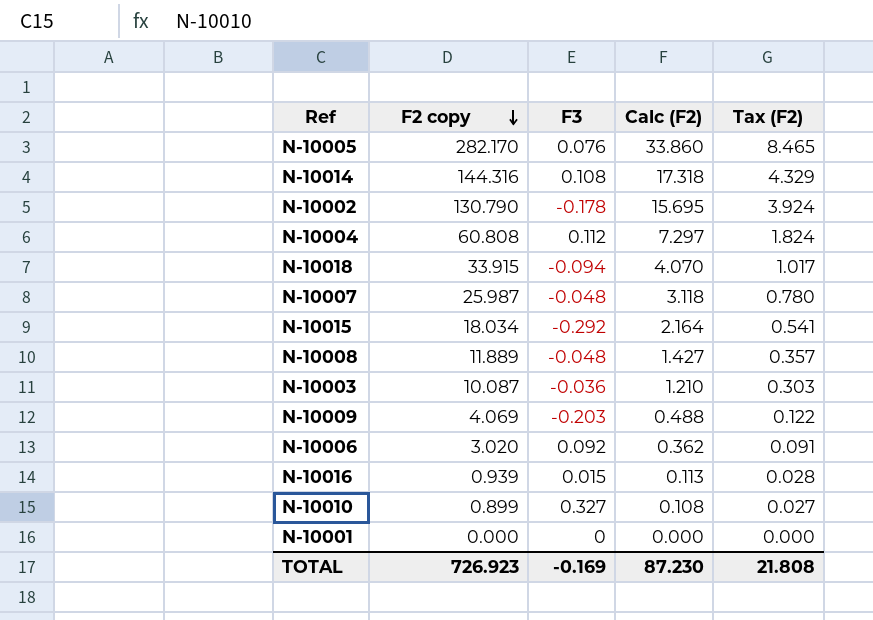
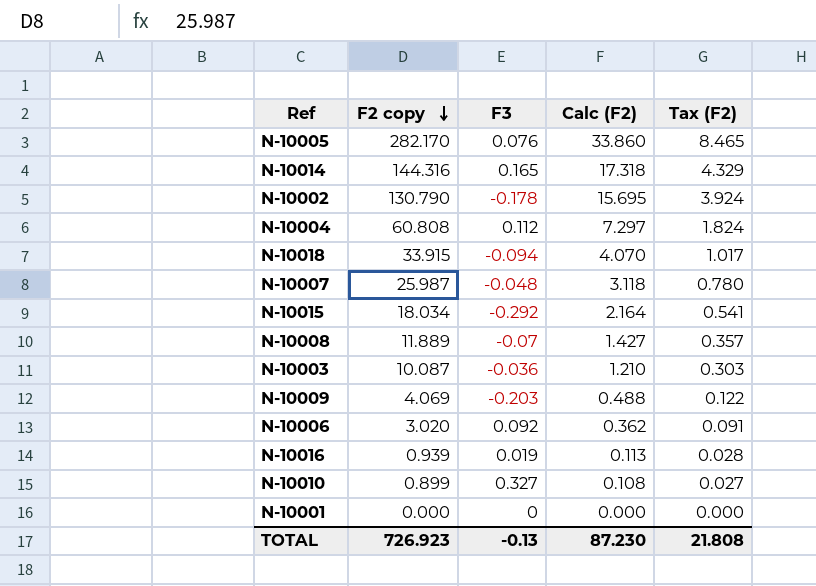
N-10014 | F3: 0.108 -> 0.165
N-10008 | F3: -0.048 -> -0.07
N-10016 | F3: 0.015 -> 0.019
TOTAL | F3: -0.169 -> -0.13

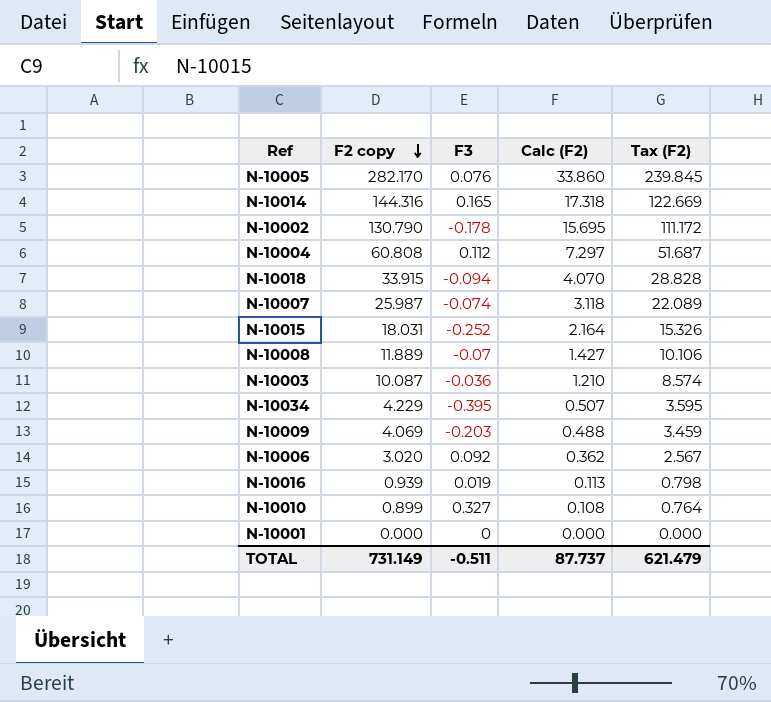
column Tax (F2) | formula: [F2 copy] * 0.03 -> [F2 copy] * 0.85
N-10007 | F3: -0.048 -> -0.074
N-10015 | F2 copy: 18.034 -> 18.031
N-10015 | F3: -0.292 -> -0.252
row N-10034: none -> 4.229 | -0.395 | 0.507 | 3.595
TOTAL | F2 copy: 726.923 -> 731.149
TOTAL | F3: -0.13 -> -0.511
TOTAL | Calc (F2): 87.230 -> 87.737
TOTAL | Tax (F2): 21.808 -> 621.479

